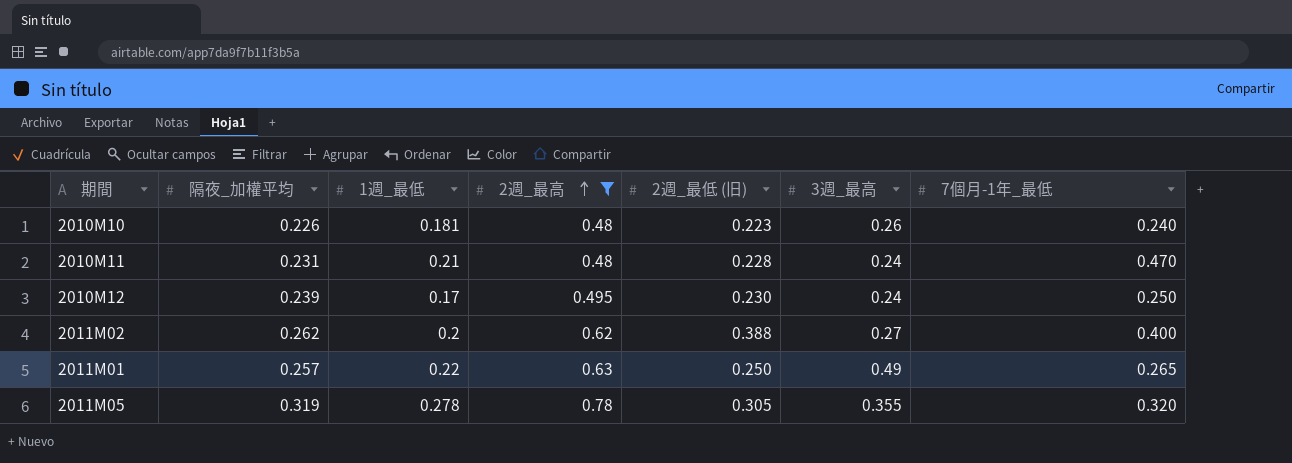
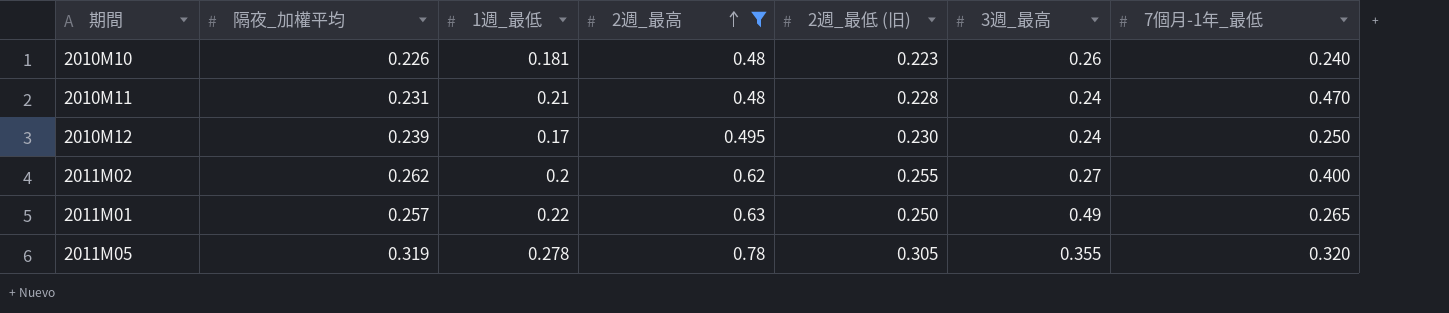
2011M02 | 2週_最低 (旧): 0.388 -> 0.255

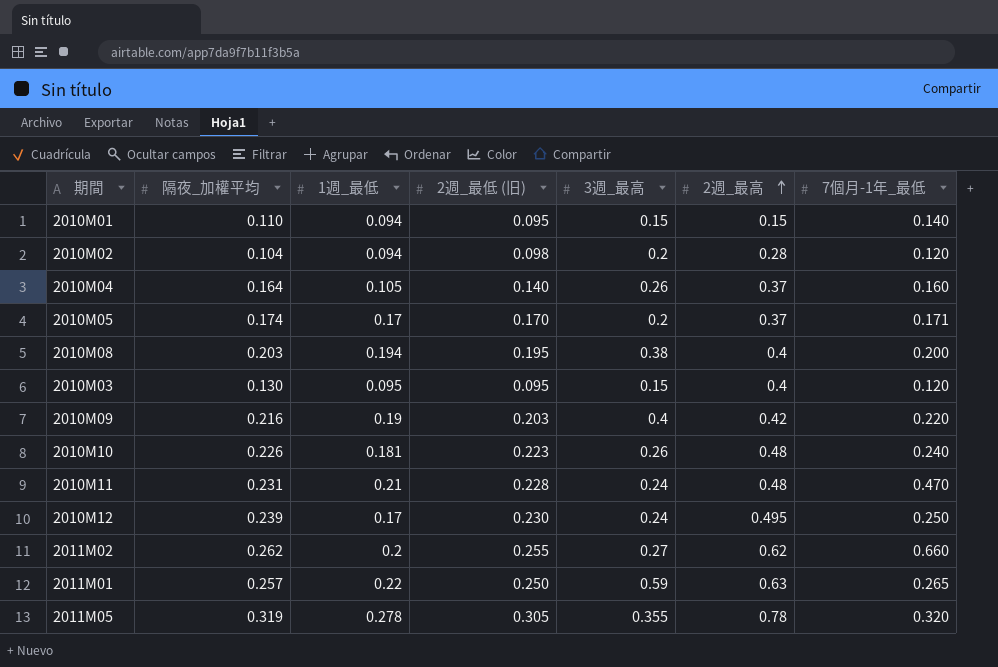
filter: 2週_最高 >= 0.48 -> none
column 2週_最高 | position: 4 -> 6
2011M02 | 7個月-1年_最低: 0.400 -> 0.660
2011M01 | 3週_最高: 0.49 -> 0.59

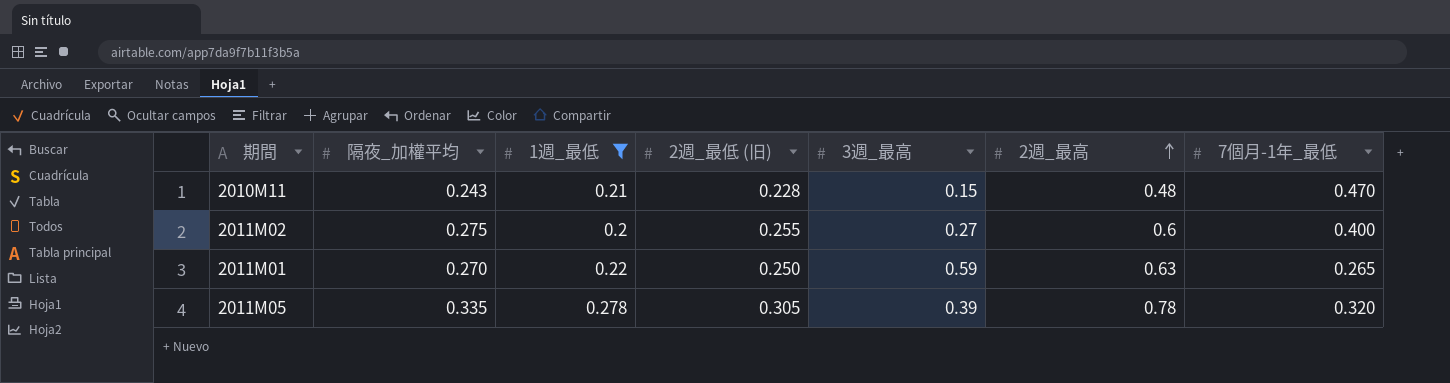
filter: none -> 1週_最低 >= 0.2
2010M11 | 隔夜_加權平均: 0.231 -> 0.243
2010M11 | 3週_最高: 0.24 -> 0.15
2011M02 | 隔夜_加權平均: 0.262 -> 0.275
2011M02 | 2週_最高: 0.62 -> 0.6
2011M02 | 7個月-1年_最低: 0.660 -> 0.400
2011M01 | 隔夜_加權平均: 0.257 -> 0.270
2011M05 | 隔夜_加權平均: 0.319 -> 0.335
2011M05 | 3週_最高: 0.355 -> 0.39

